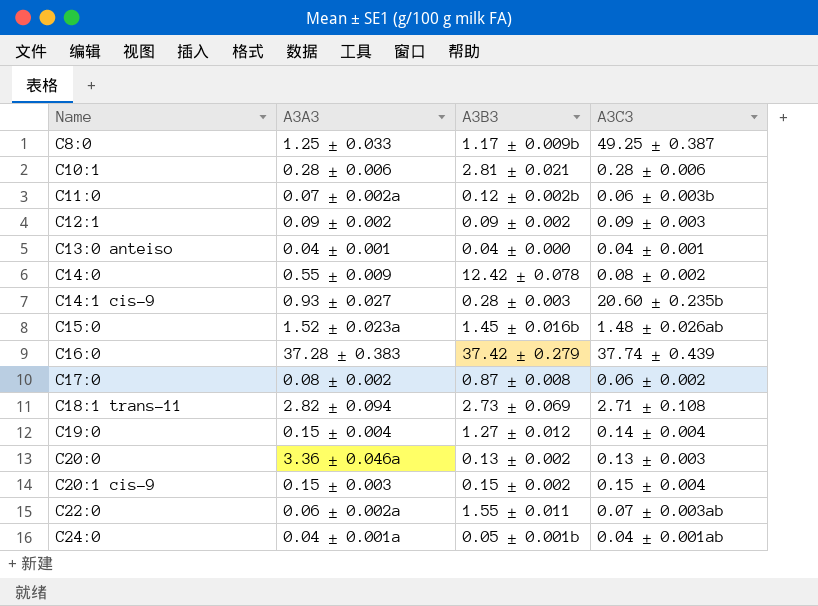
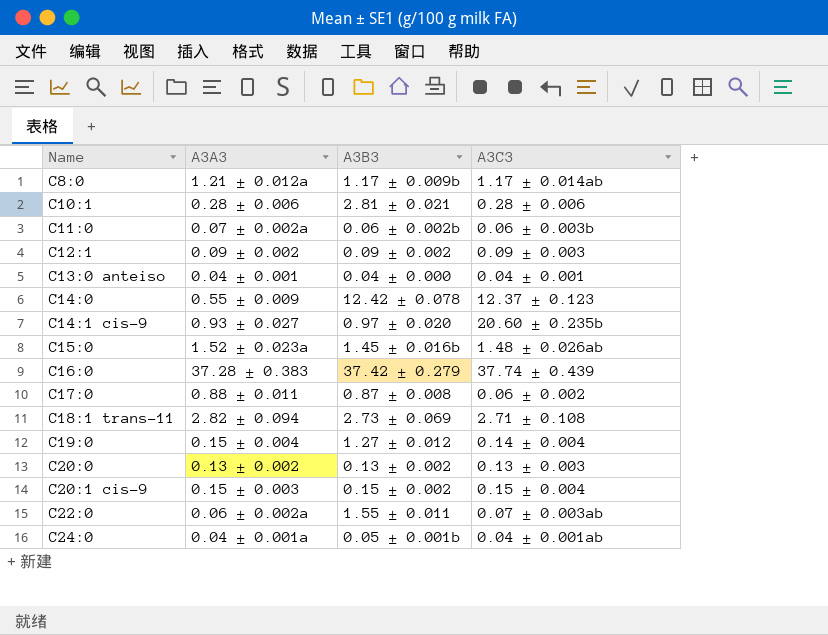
C8:0 | A3A3: 1.25 ± 0.033 -> 1.21 ± 0.012a
C8:0 | A3C3: 49.25 ± 0.387 -> 1.17 ± 0.014ab
C11:0 | A3B3: 0.12 ± 0.002b -> 0.06 ± 0.002b
C14:0 | A3C3: 0.08 ± 0.002 -> 12.37 ± 0.123
C14:1 cis-9 | A3B3: 0.28 ± 0.003 -> 0.97 ± 0.020
C17:0 | A3A3: 0.08 ± 0.002 -> 0.88 ± 0.011
C20:0 | A3A3: 3.36 ± 0.046a -> 0.13 ± 0.002

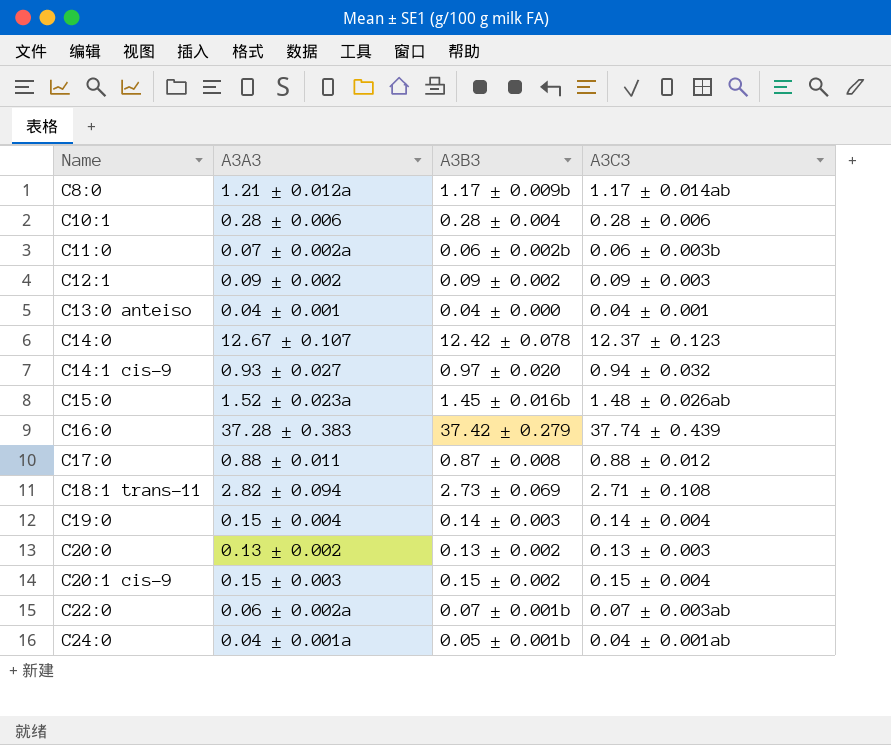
C10:1 | A3B3: 2.81 ± 0.021 -> 0.28 ± 0.004
C14:0 | A3A3: 0.55 ± 0.009 -> 12.67 ± 0.107
C14:1 cis-9 | A3C3: 20.60 ± 0.235b -> 0.94 ± 0.032
C17:0 | A3C3: 0.06 ± 0.002 -> 0.88 ± 0.012
C19:0 | A3B3: 1.27 ± 0.012 -> 0.14 ± 0.003
C22:0 | A3B3: 1.55 ± 0.011 -> 0.07 ± 0.001b

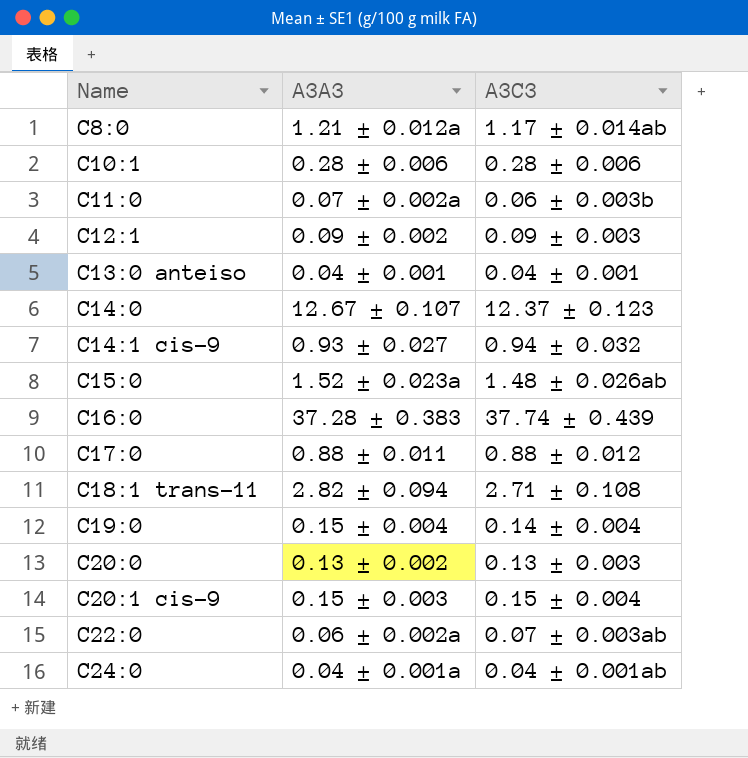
column A3B3 | position: 3 -> none

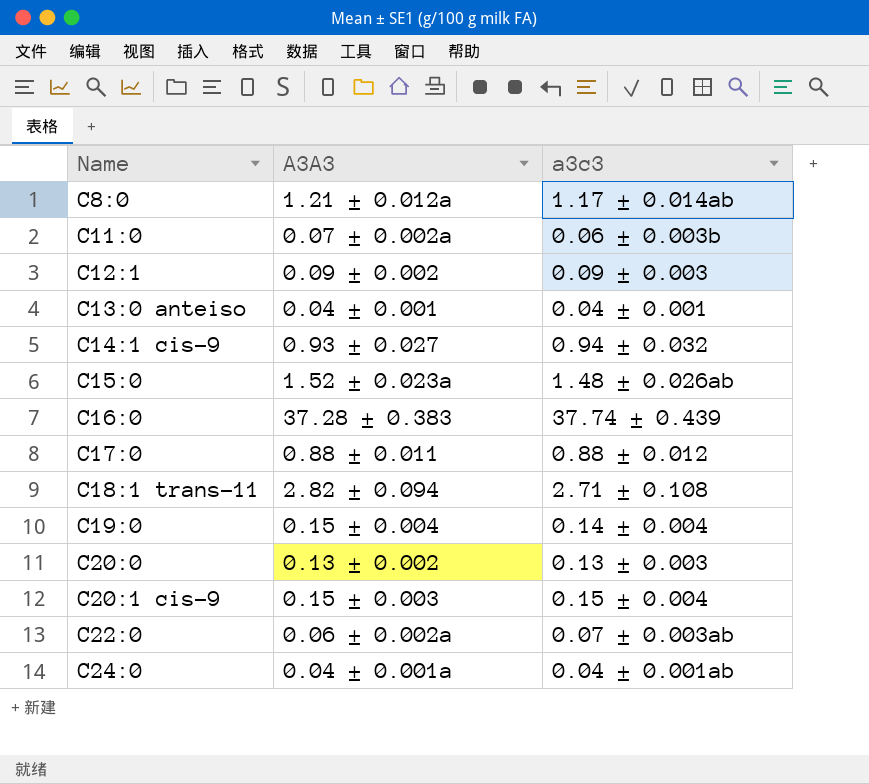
column name: A3C3 -> a3c3
row C10:1: 0.28 ± 0.006 | 0.28 ± 0.006 -> none
row C14:0: 12.67 ± 0.107 | 12.37 ± 0.123 -> none

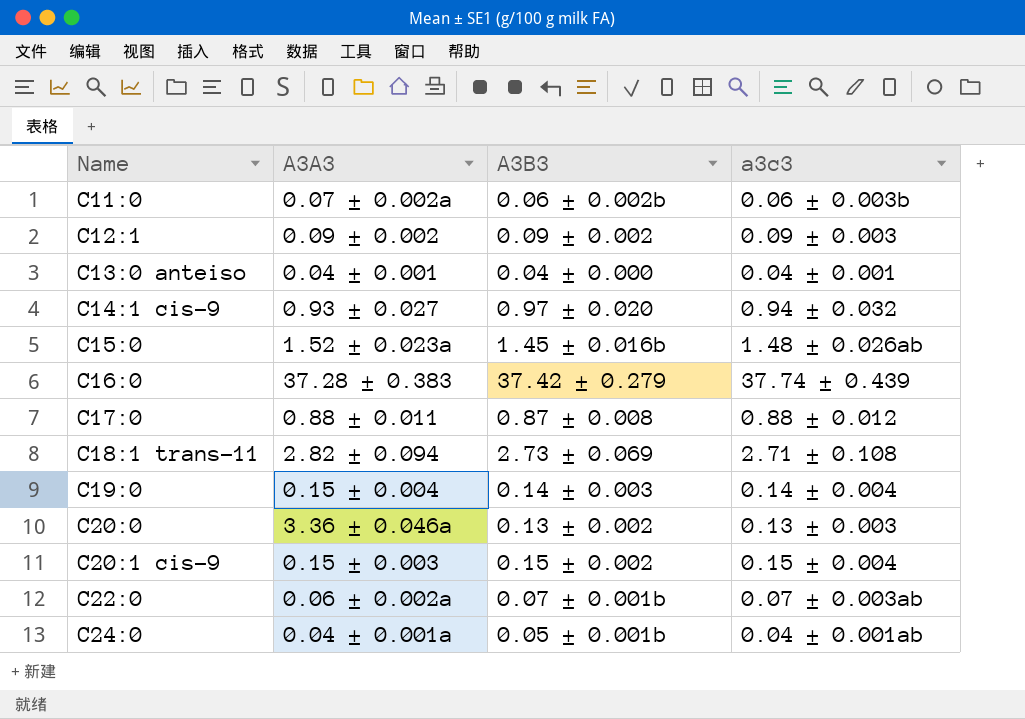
column A3B3 | position: none -> 3
row C8:0: 1.21 ± 0.012a | 1.17 ± 0.014ab -> none
C20:0 | A3A3: 0.13 ± 0.002 -> 3.36 ± 0.046a

